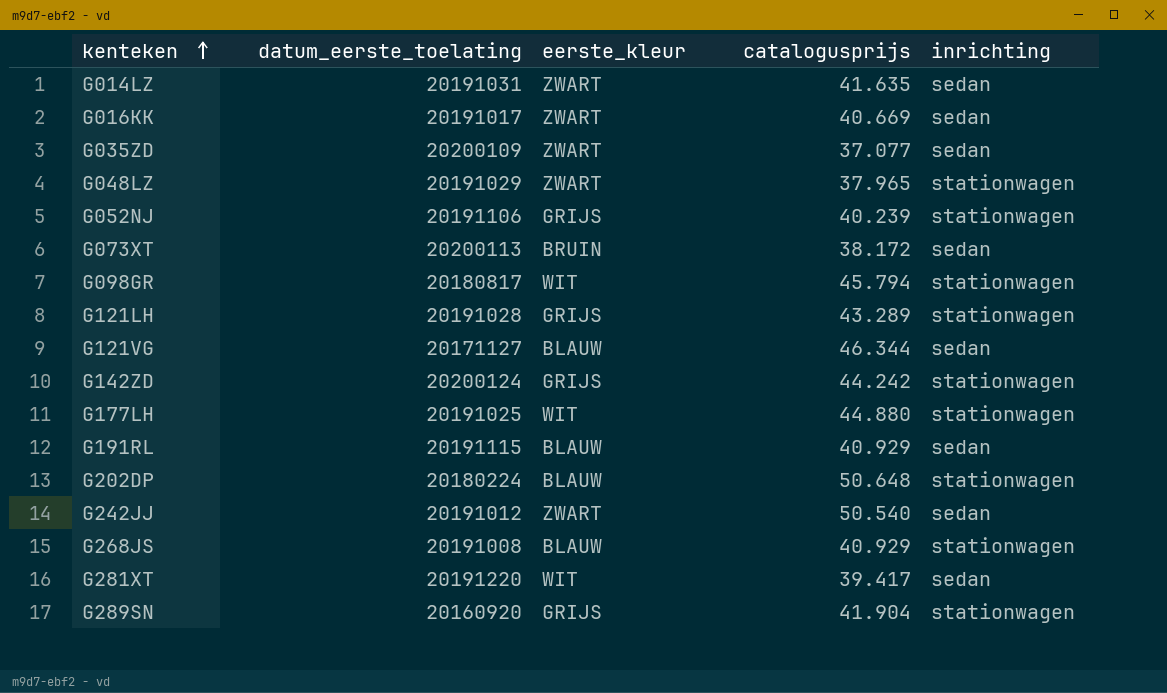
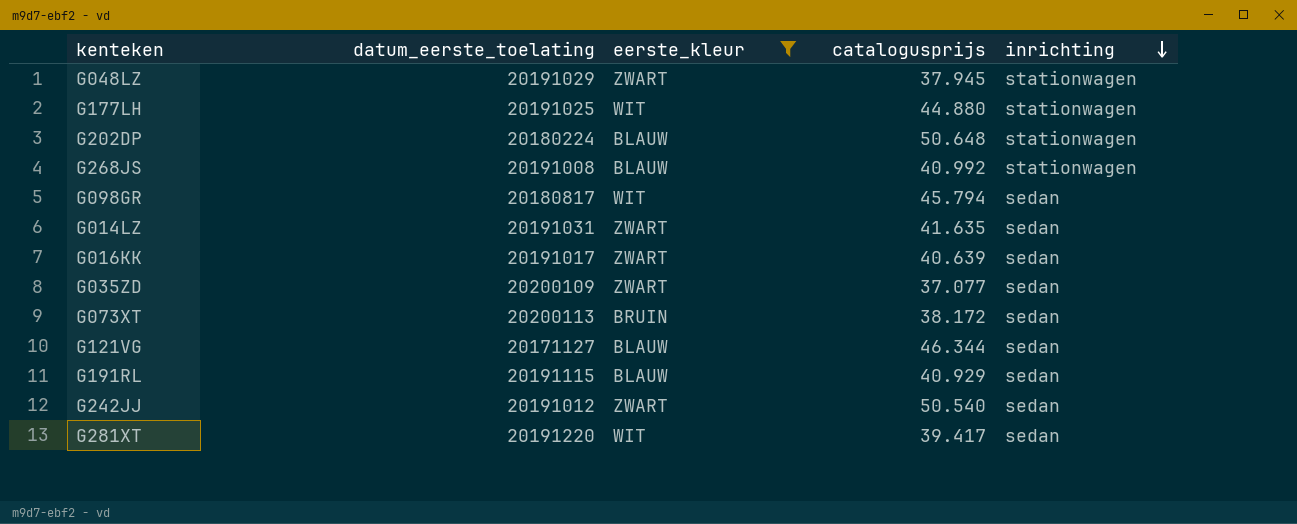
filter: none -> eerste_kleur != GRIJS
row order: kenteken ascending -> inrichting descending
G048LZ | catalogusprijs: 37.965 -> 37.945
G268JS | catalogusprijs: 40.929 -> 40.992
G098GR | inrichting: stationwagen -> sedan
G016KK | catalogusprijs: 40.669 -> 40.639

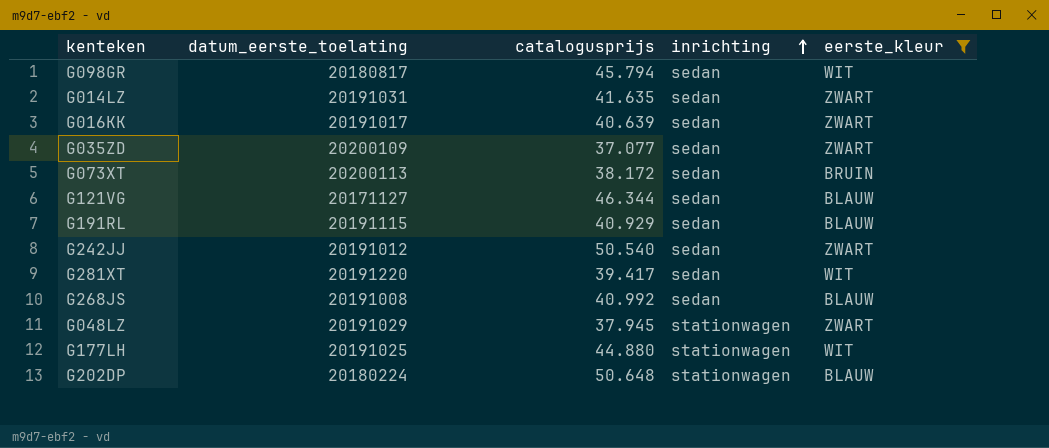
row order: inrichting descending -> inrichting ascending
column eerste_kleur | position: 3 -> 5
G268JS | inrichting: stationwagen -> sedan

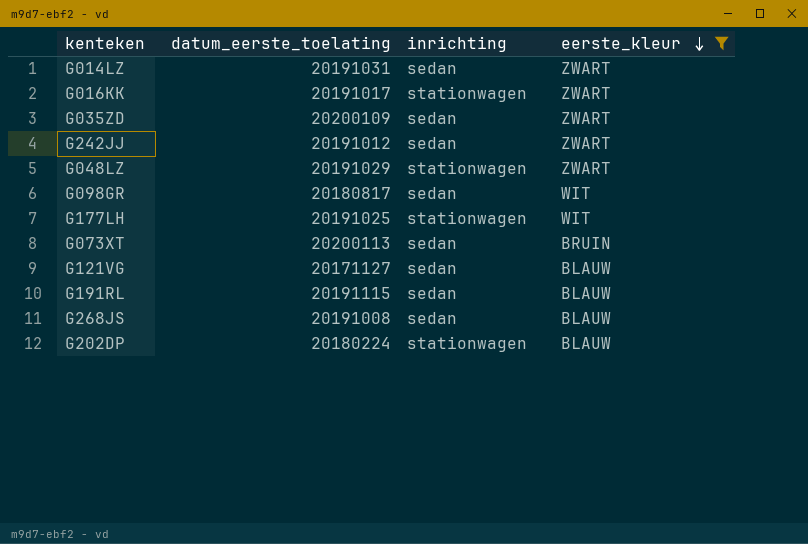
row order: inrichting ascending -> eerste_kleur descending
column catalogusprijs | position: 3 -> none
row G281XT: 20191220 | 39.417 | sedan | WIT -> none
G016KK | inrichting: sedan -> stationwagen

